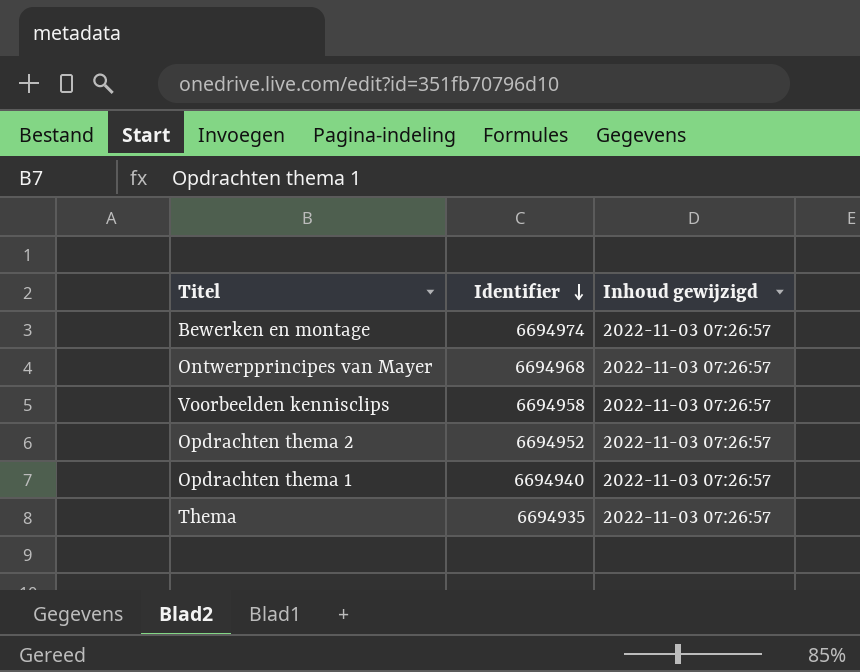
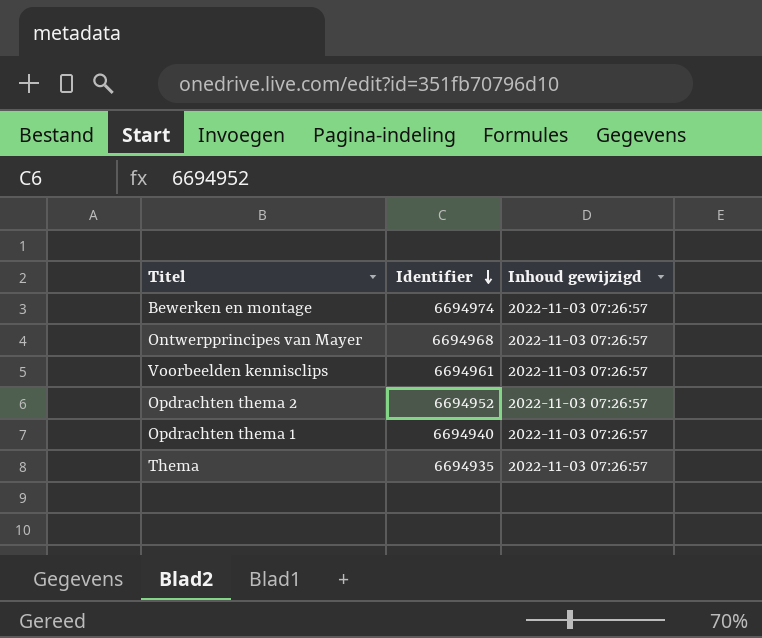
Voorbeelden kennisclips | Identifier: 6694958 -> 6694961

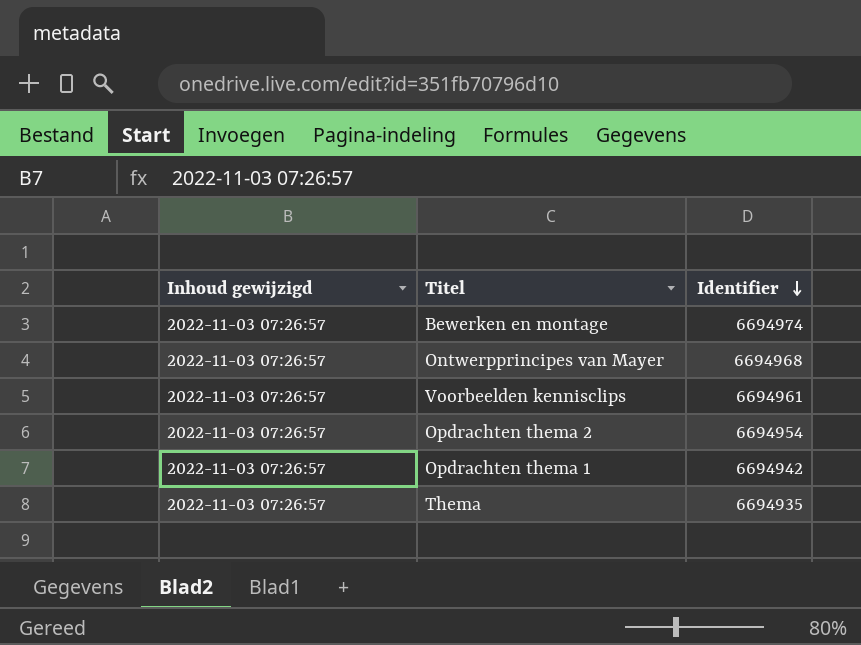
column Inhoud gewijzigd | position: 3 -> 1
Opdrachten thema 2 | Identifier: 6694952 -> 6694954
Opdrachten thema 1 | Identifier: 6694940 -> 6694942

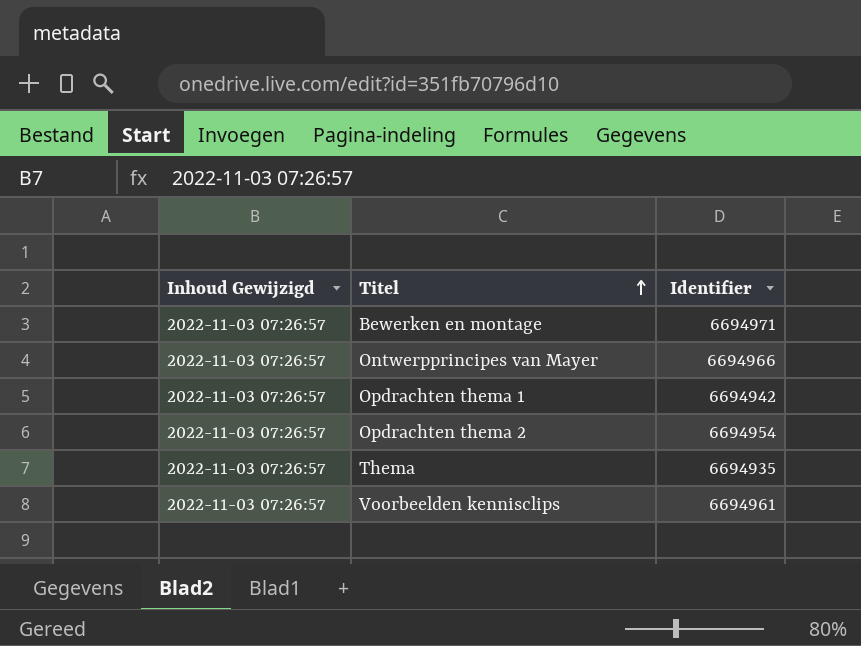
row order: Identifier descending -> Titel ascending
column name: Inhoud gewijzigd -> Inhoud Gewijzigd
Bewerken en montage | Identifier: 6694974 -> 6694971
Ontwerpprincipes van Mayer | Identifier: 6694968 -> 6694966

